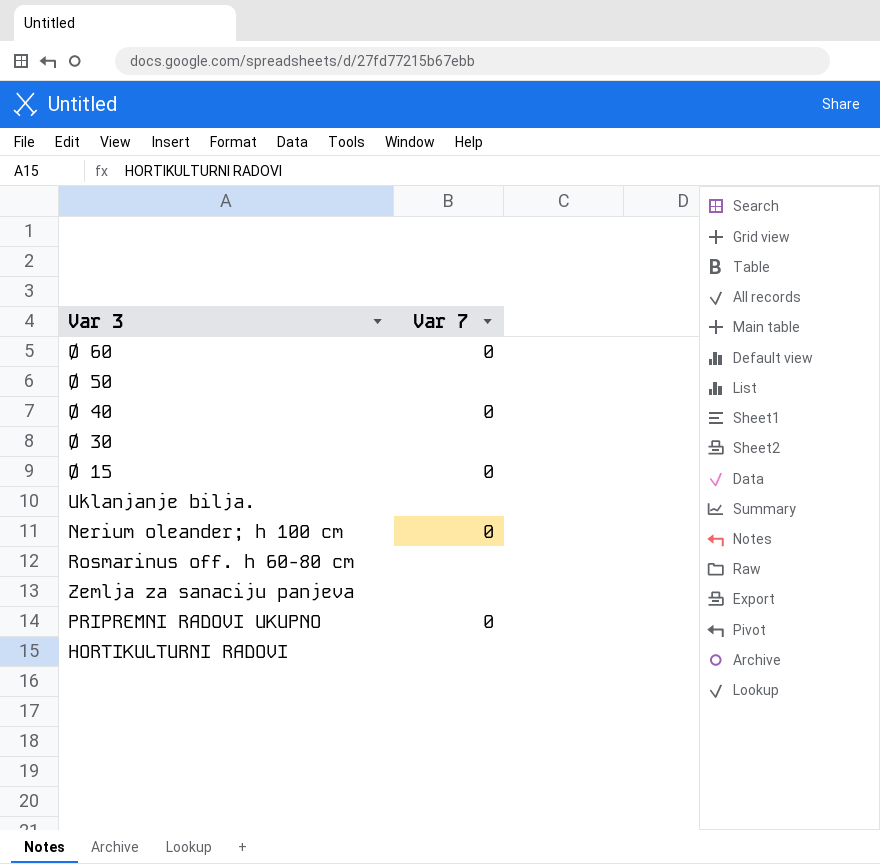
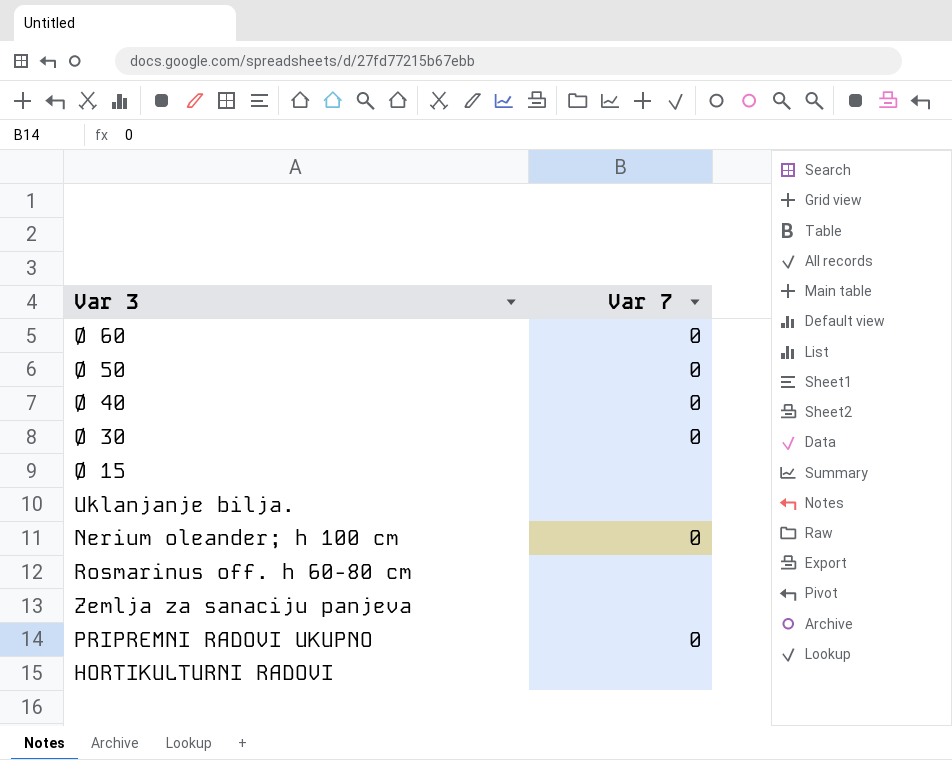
Ø 50 | Var 7: none -> 0
Ø 30 | Var 7: none -> 0
Ø 15 | Var 7: 0 -> none

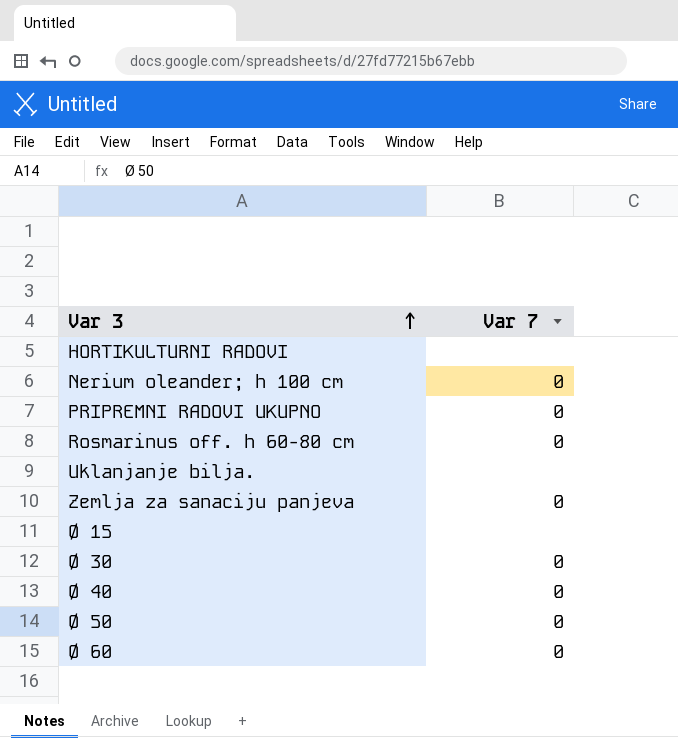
row order: none -> Var 3 ascending
Rosmarinus off. h 60-80 cm | Var 7: none -> 0
Zemlja za sanaciju panjeva | Var 7: none -> 0

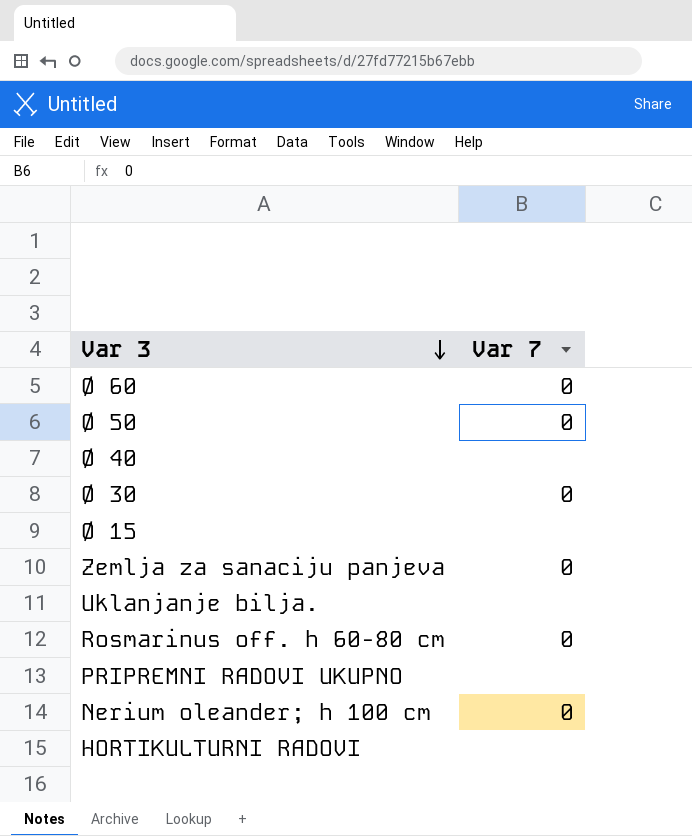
row order: Var 3 ascending -> Var 3 descending
Ø 40 | Var 7: 0 -> none
PRIPREMNI RADOVI UKUPNO | Var 7: 0 -> none

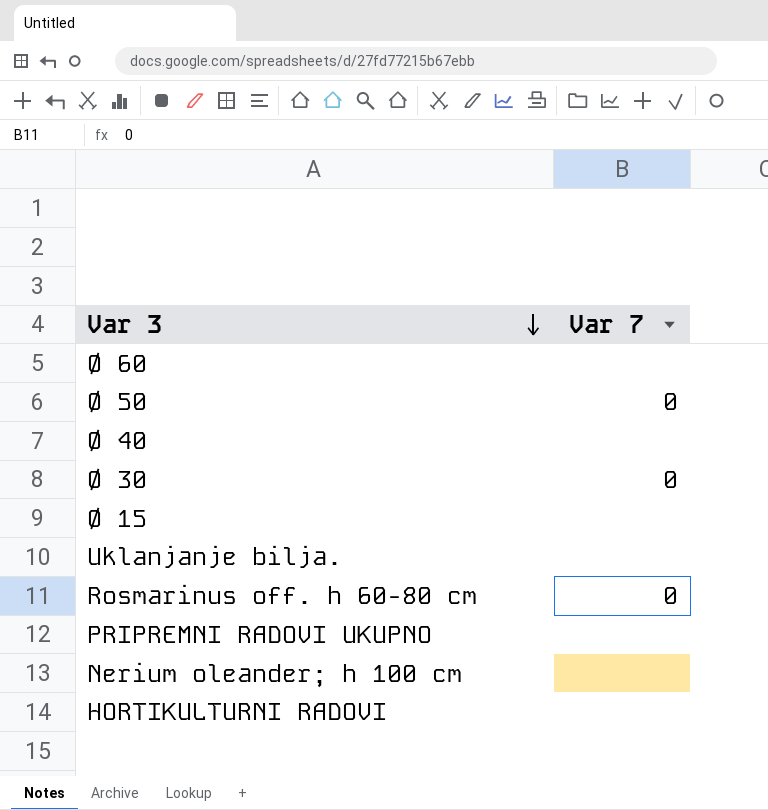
row Zemlja za sanaciju panjeva: 0 -> none
Ø 60 | Var 7: 0 -> none
Nerium oleander; h 100 cm | Var 7: 0 -> none

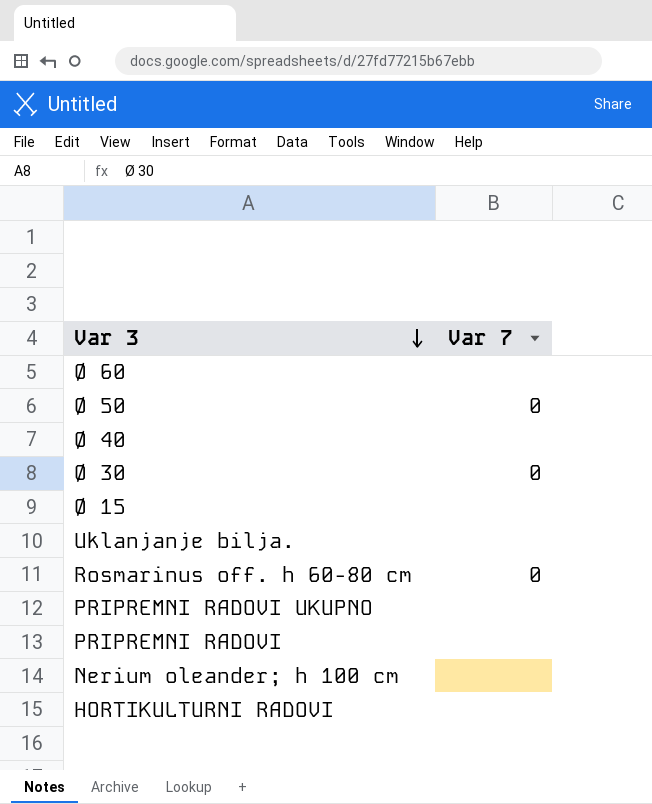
row PRIPREMNI RADOVI: none -> none

